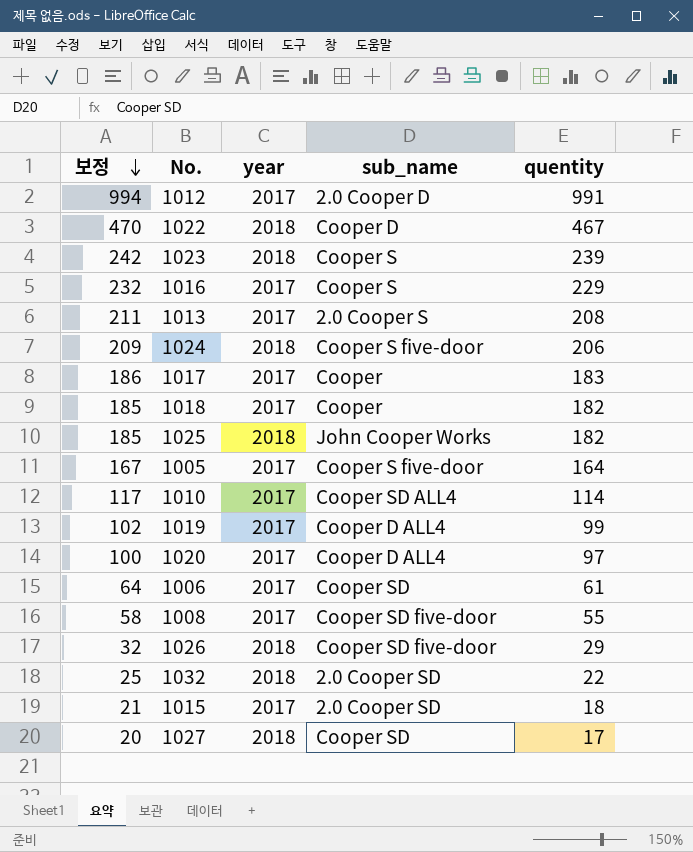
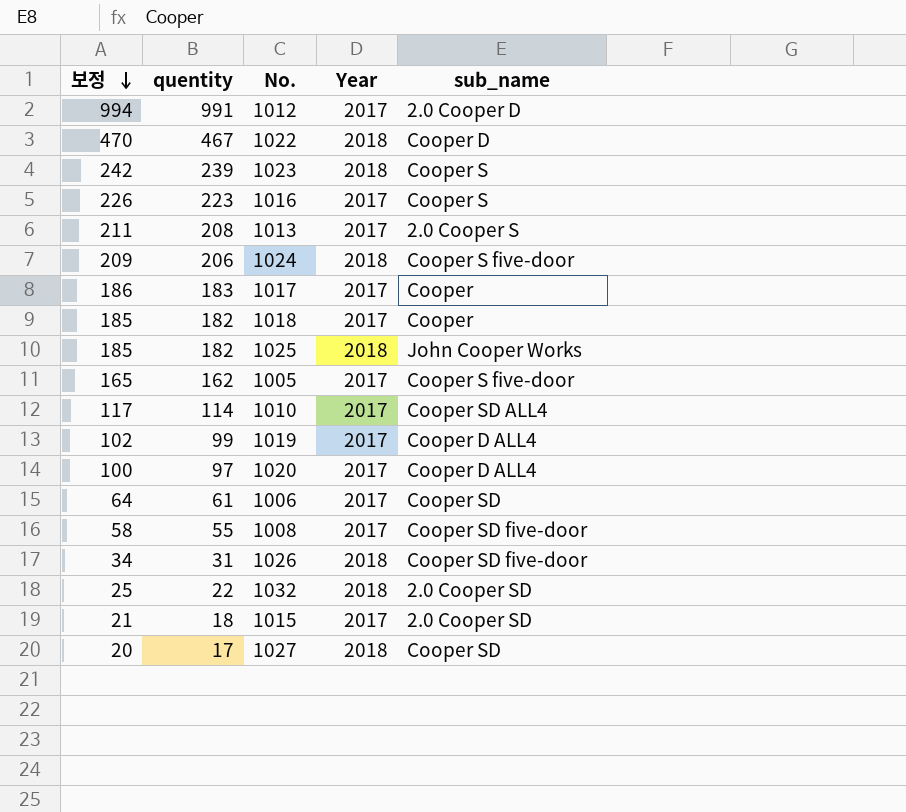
column quentity | position: 5 -> 2
column name: year -> Year
1016 | 보정: 232 -> 226
1016 | quentity: 229 -> 223
1005 | 보정: 167 -> 165
1005 | quentity: 164 -> 162
1026 | 보정: 32 -> 34
1026 | quentity: 29 -> 31

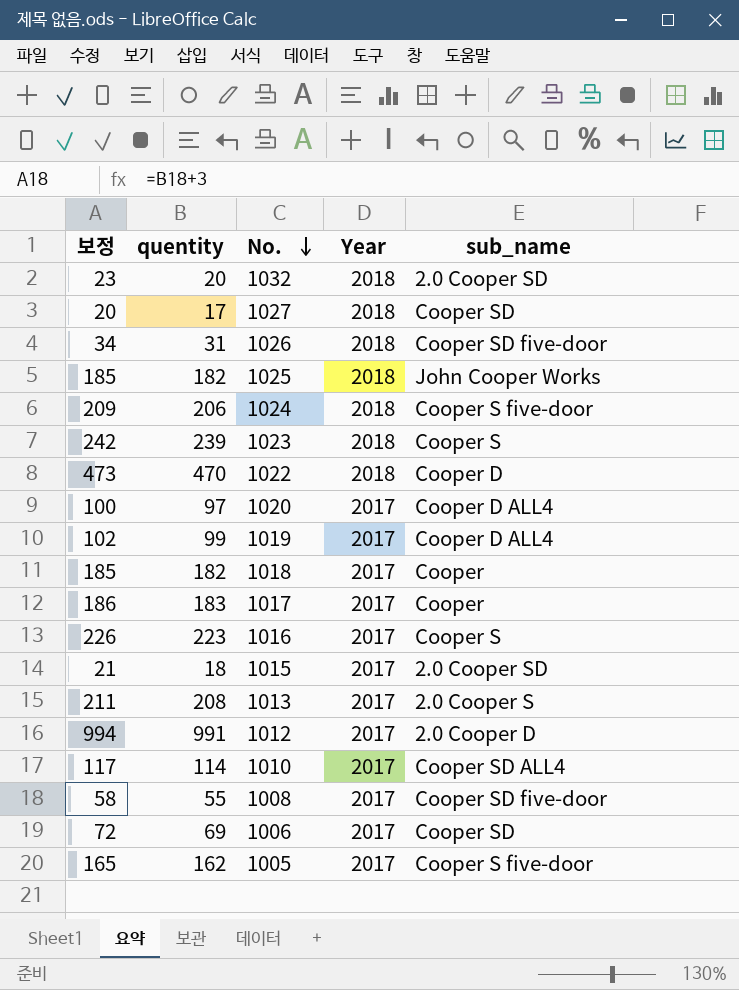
row order: 보정 descending -> No. descending
1032 | 보정: 25 -> 23
1032 | quentity: 22 -> 20
1022 | 보정: 470 -> 473
1022 | quentity: 467 -> 470
1006 | 보정: 64 -> 72
1006 | quentity: 61 -> 69

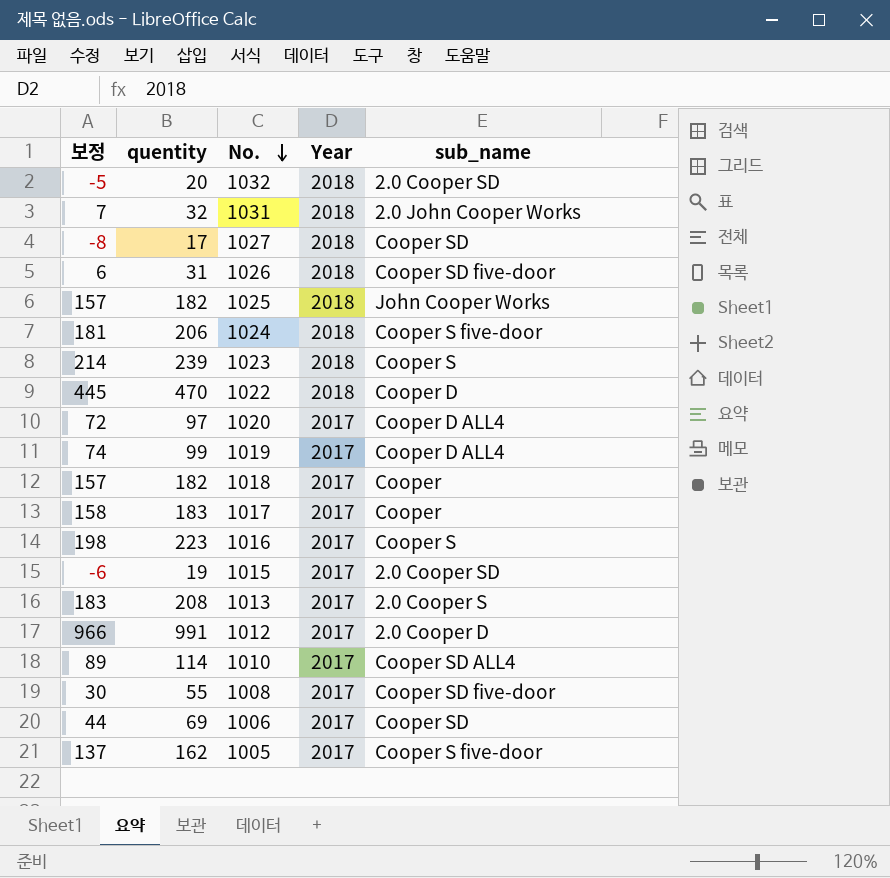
column 보정 | formula: [quentity] + 3 -> [quentity] - 25
row 1031: none -> 7 | 32 | 2018 | 2.0 John Cooper Works
1015 | quentity: 18 -> 19

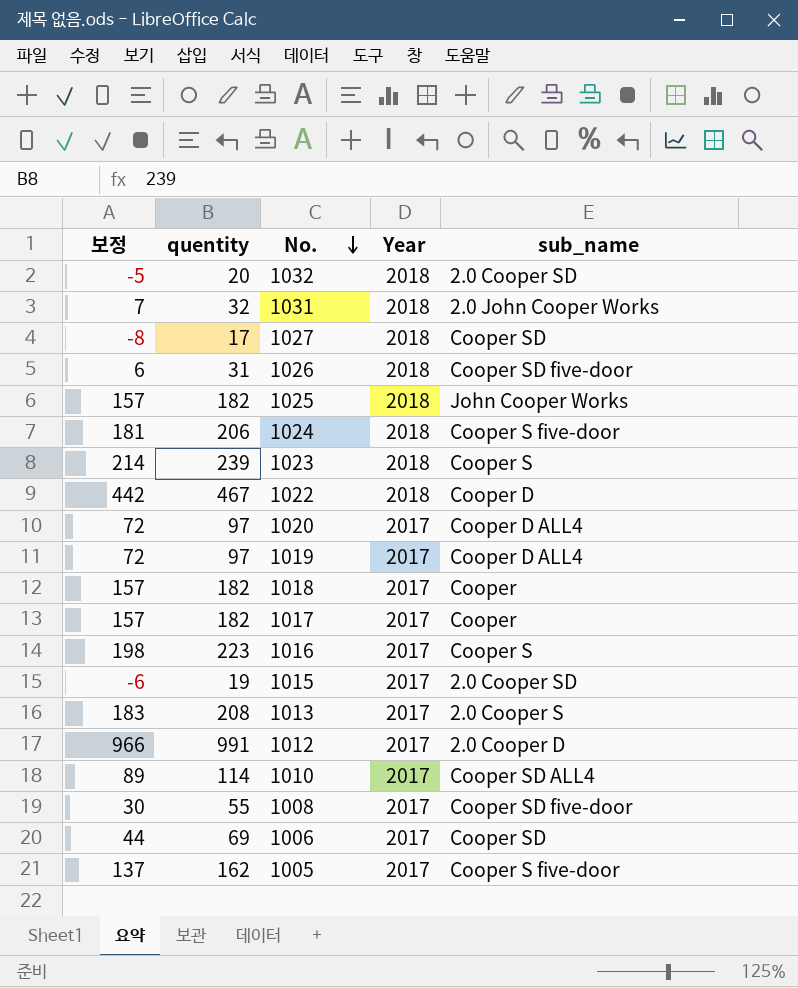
1022 | 보정: 445 -> 442
1022 | quentity: 470 -> 467
1019 | 보정: 74 -> 72
1019 | quentity: 99 -> 97
1017 | 보정: 158 -> 157
1017 | quentity: 183 -> 182

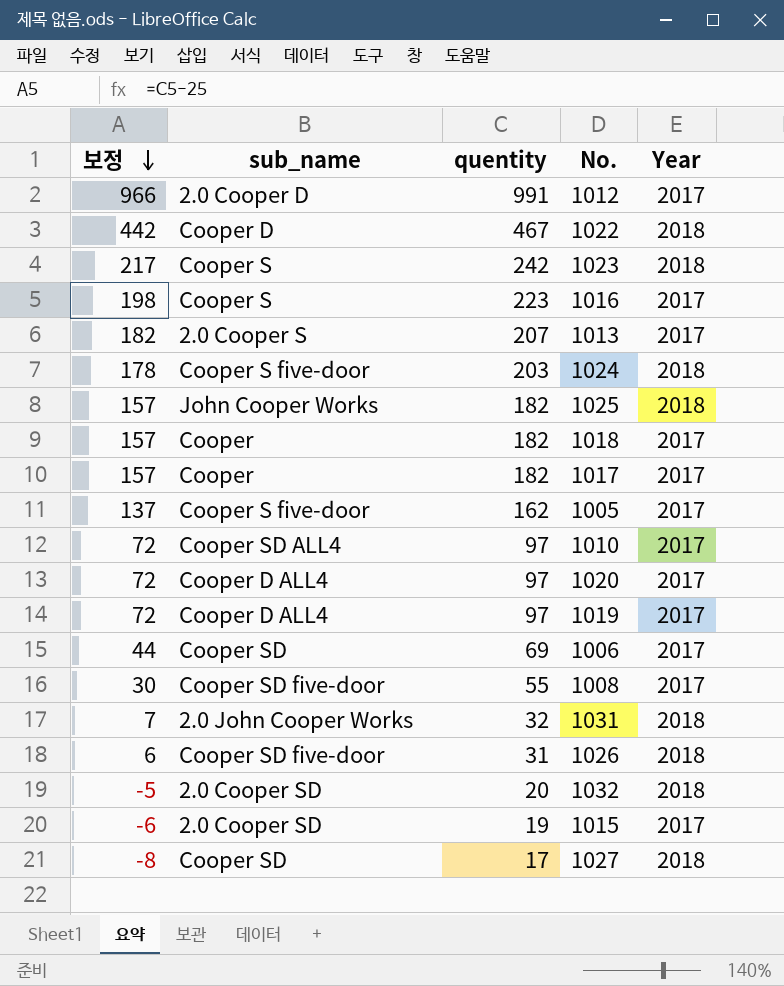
row order: No. descending -> 보정 descending
column sub_name | position: 5 -> 2
1023 | 보정: 214 -> 217
1023 | quentity: 239 -> 242
1013 | 보정: 183 -> 182
1013 | quentity: 208 -> 207
1024 | 보정: 181 -> 178
1024 | quentity: 206 -> 203
1010 | 보정: 89 -> 72
1010 | quentity: 114 -> 97

